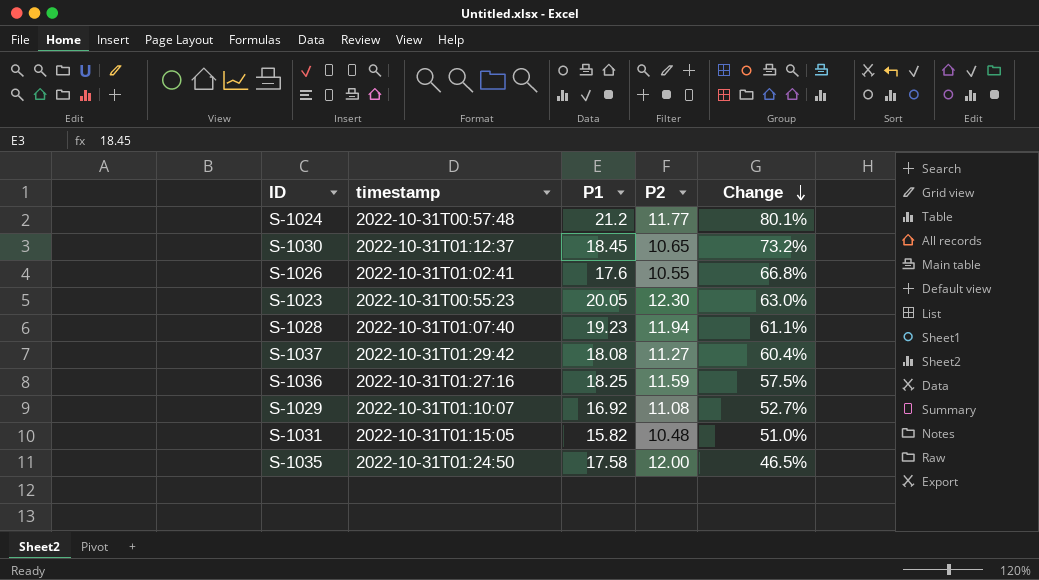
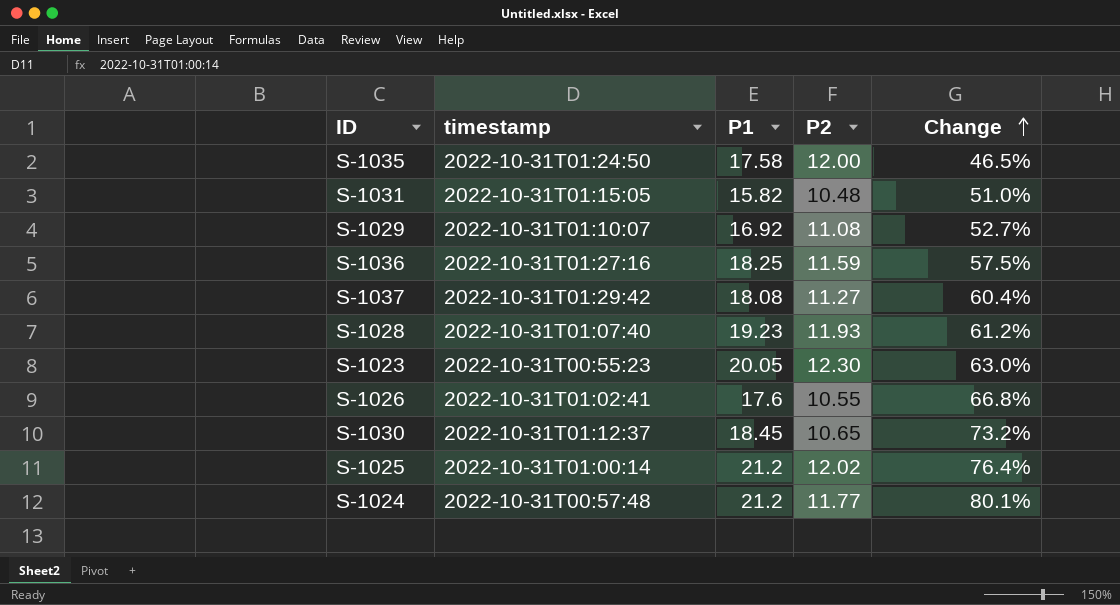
row order: Change descending -> Change ascending
S-1028 | P2: 11.94 -> 11.93
S-1028 | Change: 61.1% -> 61.2%
row S-1025: none -> 2022-10-31T01:00:14 | 21.2 | 12.02 | 76.4%

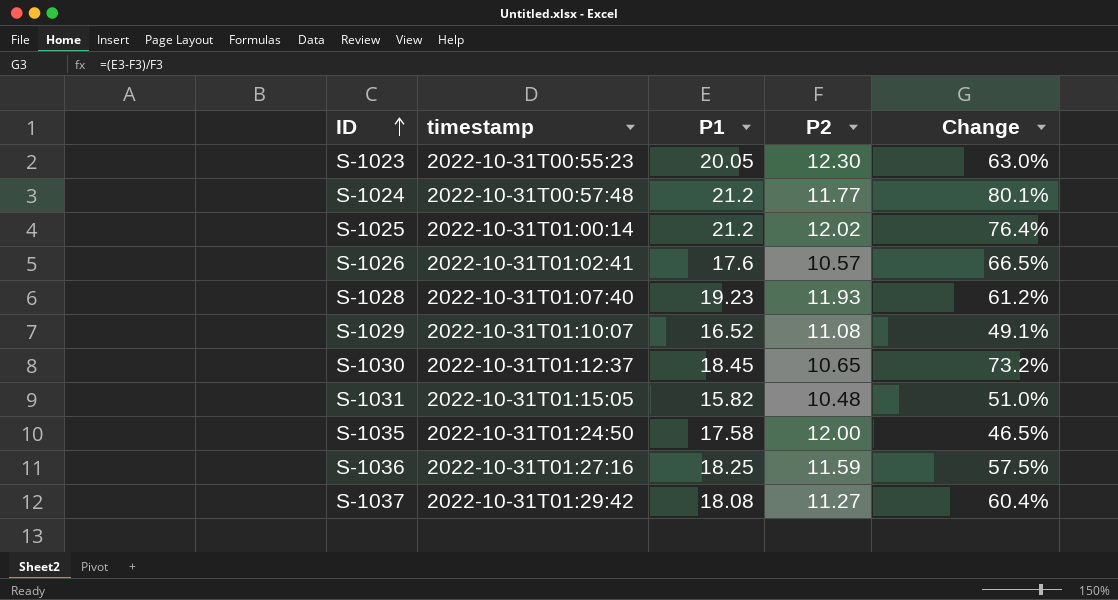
row order: Change ascending -> ID ascending
S-1026 | P2: 10.55 -> 10.57
S-1026 | Change: 66.8% -> 66.5%
S-1029 | P1: 16.92 -> 16.52
S-1029 | Change: 52.7% -> 49.1%

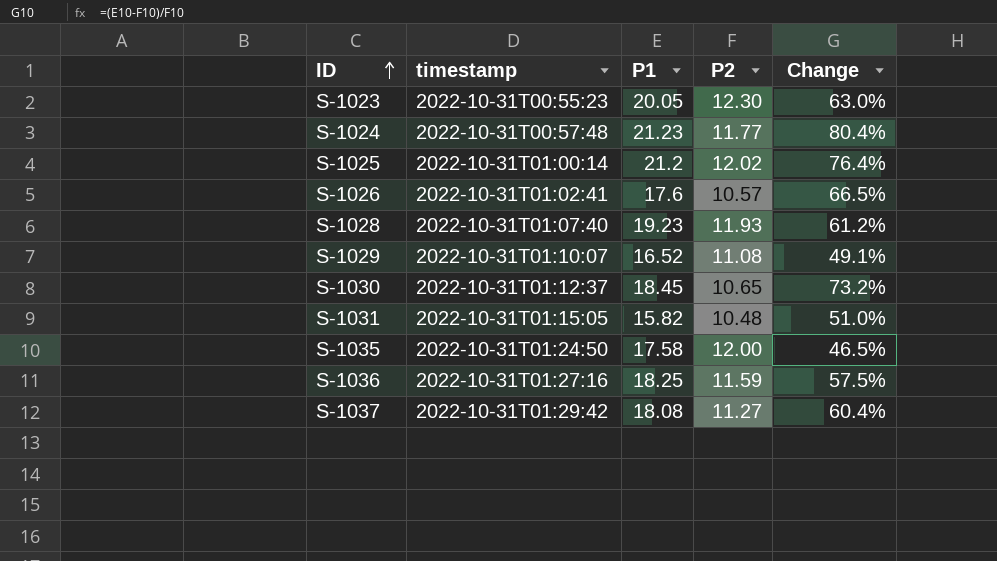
S-1024 | P1: 21.2 -> 21.23
S-1024 | Change: 80.1% -> 80.4%

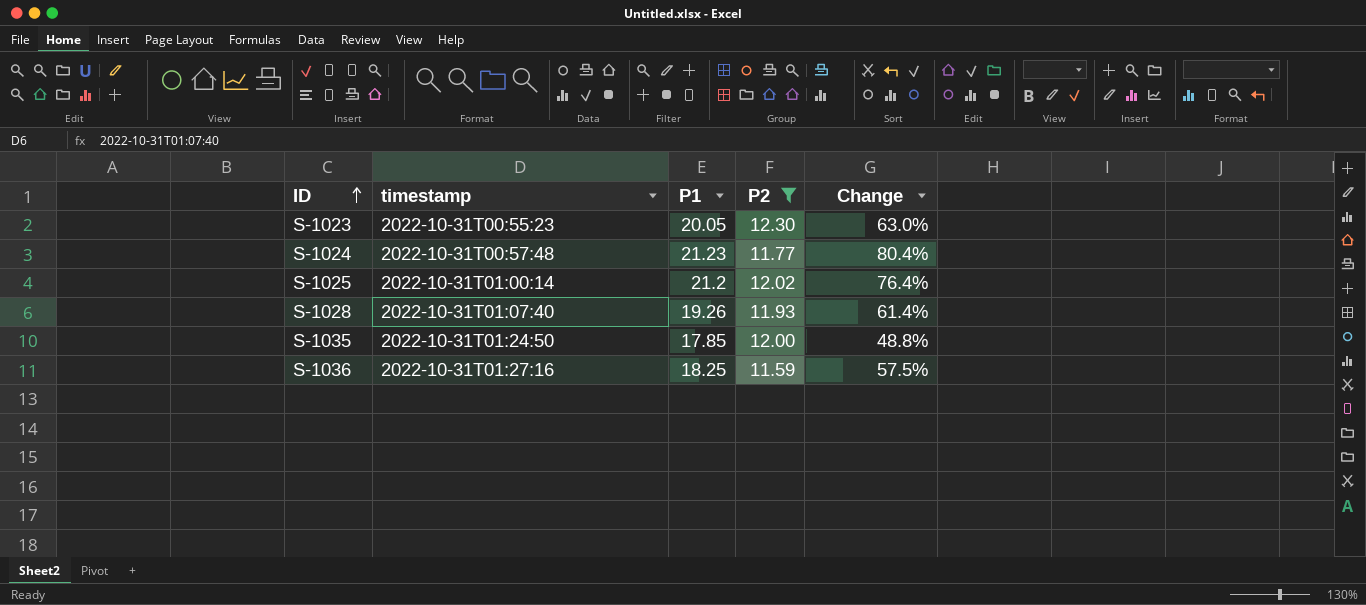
filter: none -> P2 >= 11.59
S-1028 | P1: 19.23 -> 19.26
S-1028 | Change: 61.2% -> 61.4%
S-1035 | P1: 17.58 -> 17.85
S-1035 | Change: 46.5% -> 48.8%

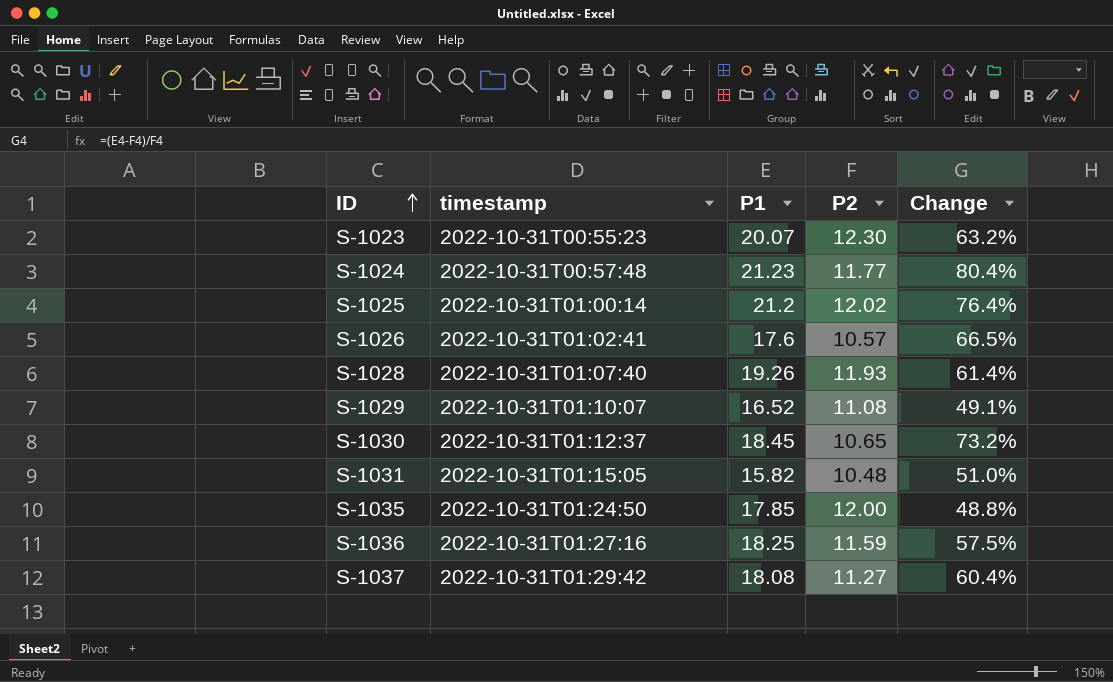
filter: P2 >= 11.59 -> none
S-1023 | P1: 20.05 -> 20.07
S-1023 | Change: 63.0% -> 63.2%

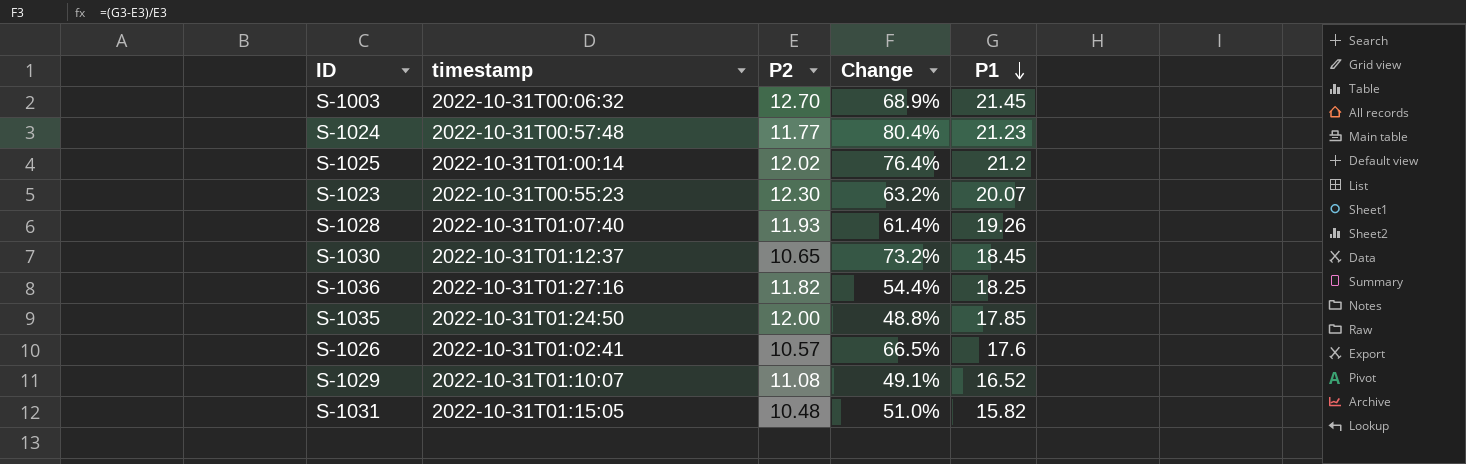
row order: ID ascending -> P1 descending
column P1 | position: 3 -> 5
row S-1037: 2022-10-31T01:29:42 | 18.08 | 11.27 | 60.4% -> none
row S-1003: none -> 2022-10-31T00:06:32 | 12.70 | 68.9% | 21.45
S-1036 | P2: 11.59 -> 11.82
S-1036 | Change: 57.5% -> 54.4%

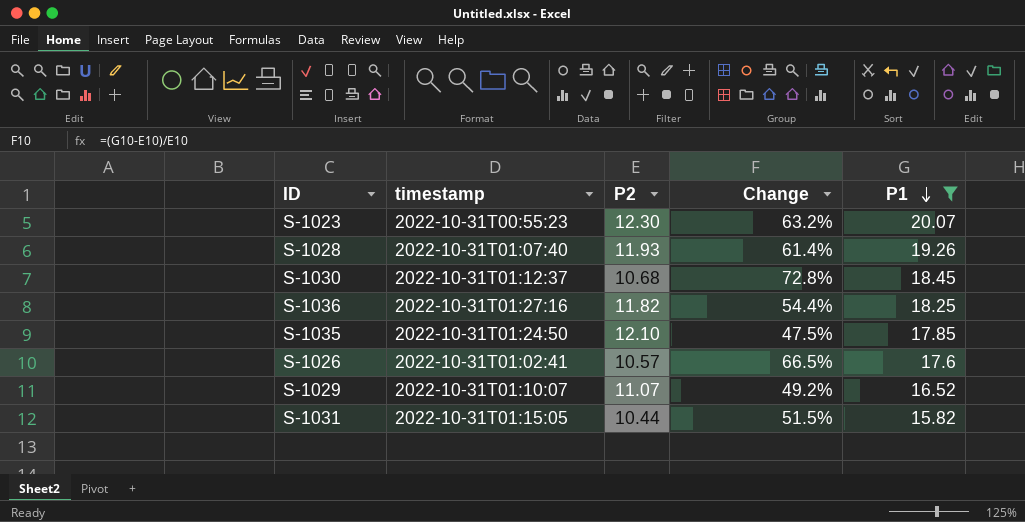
filter: none -> P1 <= 20.07
S-1030 | P2: 10.65 -> 10.68
S-1030 | Change: 73.2% -> 72.8%
S-1035 | P2: 12.00 -> 12.10
S-1035 | Change: 48.8% -> 47.5%
S-1029 | P2: 11.08 -> 11.07
S-1029 | Change: 49.1% -> 49.2%
S-1031 | P2: 10.48 -> 10.44
S-1031 | Change: 51.0% -> 51.5%

